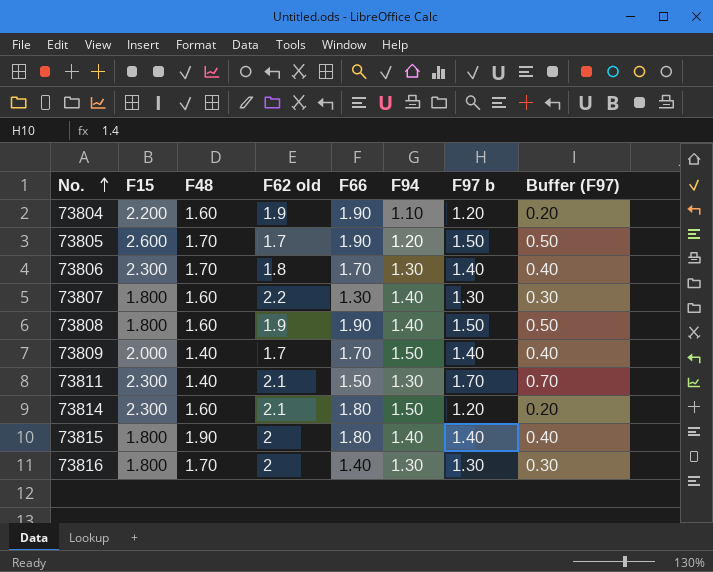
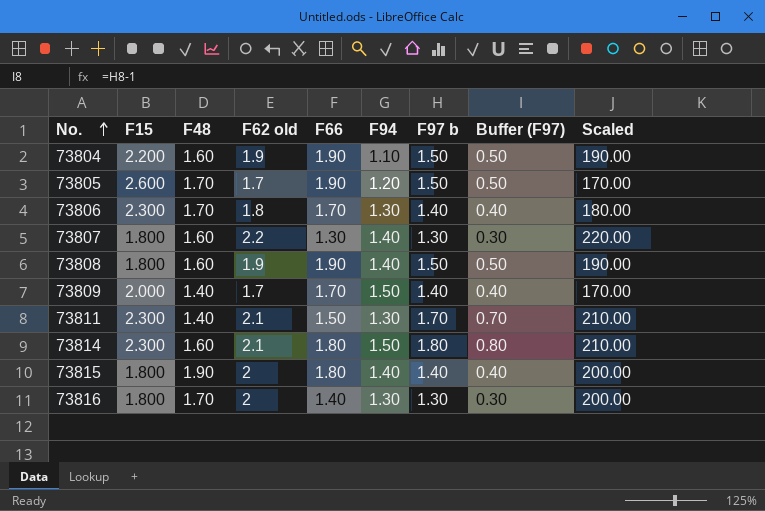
column Scaled | formula: none -> [F62 old] * 100
73804 | F97 b: 1.20 -> 1.50
73804 | Buffer (F97): 0.20 -> 0.50
73814 | F97 b: 1.20 -> 1.80
73814 | Buffer (F97): 0.20 -> 0.80

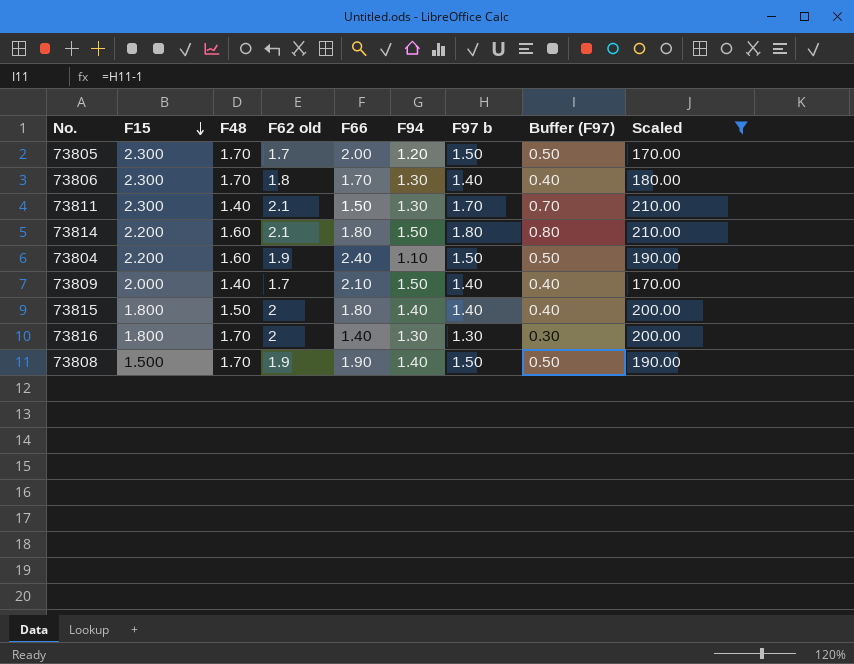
filter: none -> Scaled != 220.00
row order: No. ascending -> F15 descending
73805 | F15: 2.600 -> 2.300
73805 | F66: 1.90 -> 2.00
73814 | F15: 2.300 -> 2.200
73804 | F66: 1.90 -> 2.40
73809 | F66: 1.70 -> 2.10
73815 | F48: 1.90 -> 1.50
73808 | F15: 1.800 -> 1.500
73808 | F48: 1.60 -> 1.70

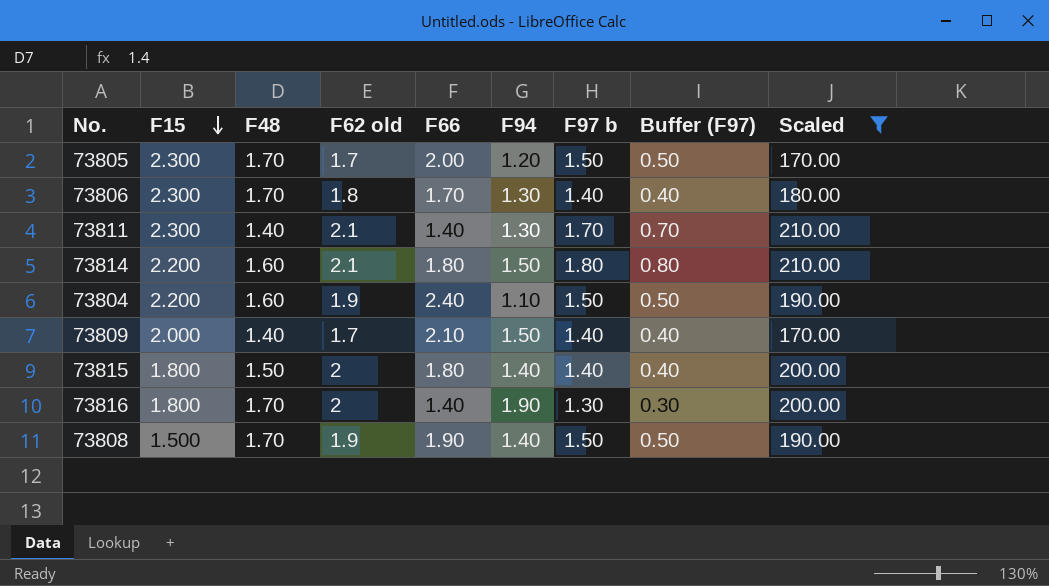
73811 | F66: 1.50 -> 1.40
73816 | F94: 1.30 -> 1.90

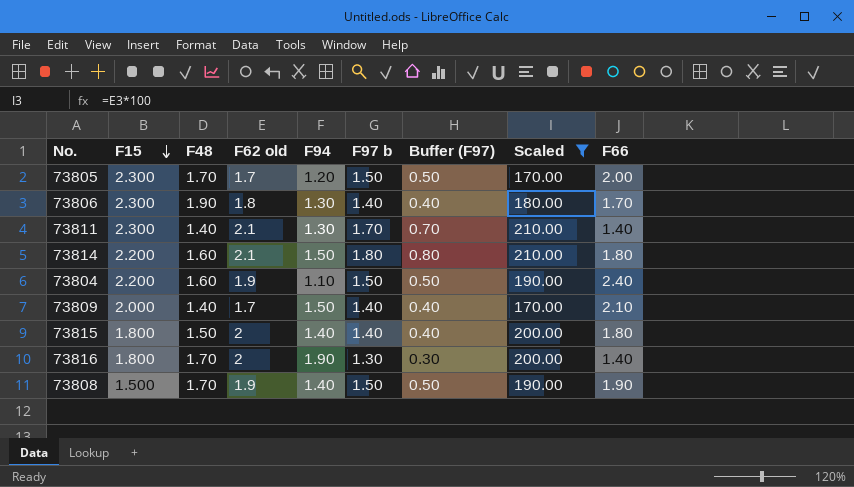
column F66 | position: 5 -> 9
73806 | F48: 1.70 -> 1.90

